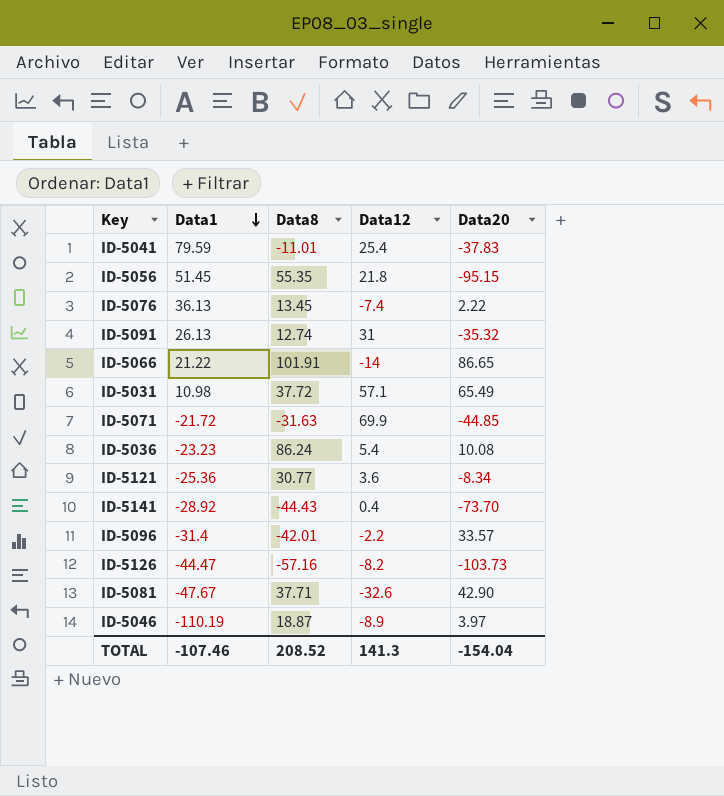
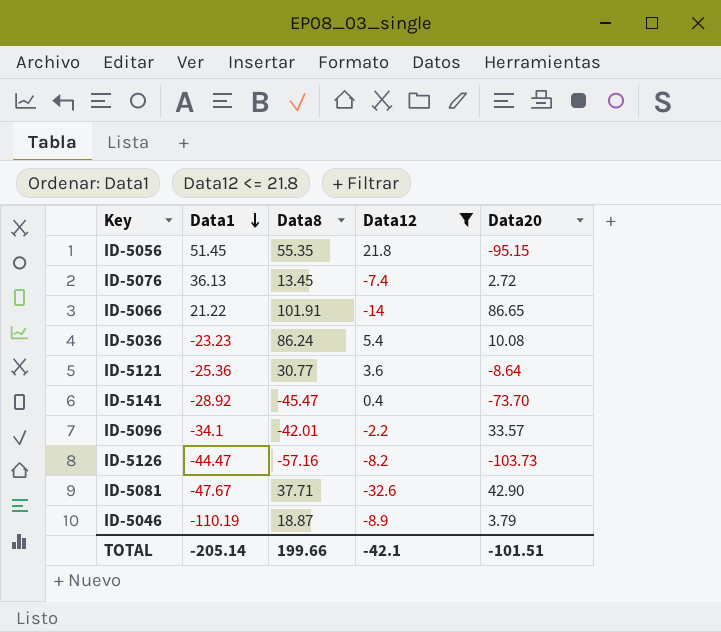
filter: none -> Data12 <= 21.8
ID-5076 | Data20: 2.22 -> 2.72
ID-5121 | Data20: -8.34 -> -8.64
ID-5141 | Data8: -44.43 -> -45.47
ID-5096 | Data1: -31.4 -> -34.1
ID-5046 | Data20: 3.97 -> 3.79
TOTAL | Data1: -107.46 -> -205.14
TOTAL | Data8: 208.52 -> 199.66
TOTAL | Data12: 141.3 -> -42.1
TOTAL | Data20: -154.04 -> -101.51

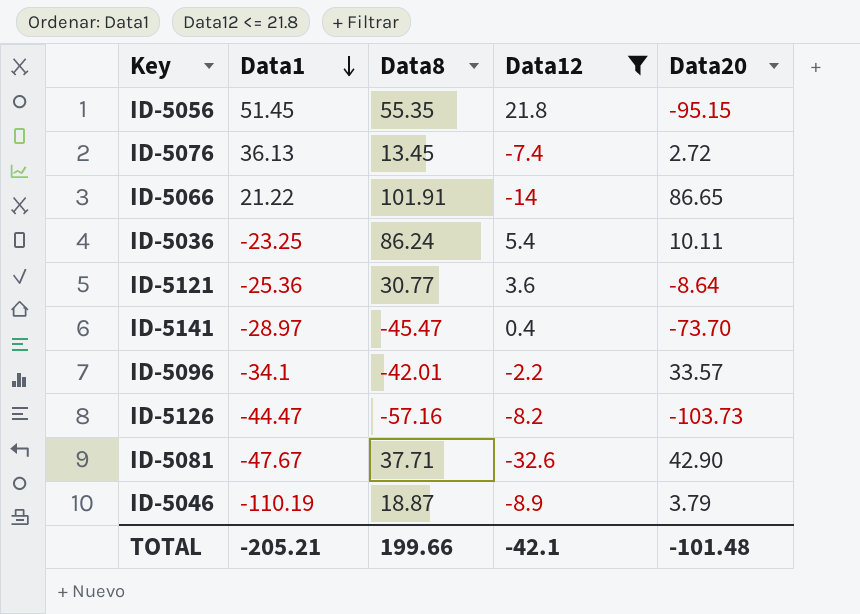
ID-5036 | Data1: -23.23 -> -23.25
ID-5036 | Data20: 10.08 -> 10.11
ID-5141 | Data1: -28.92 -> -28.97
TOTAL | Data1: -205.14 -> -205.21
TOTAL | Data20: -101.51 -> -101.48

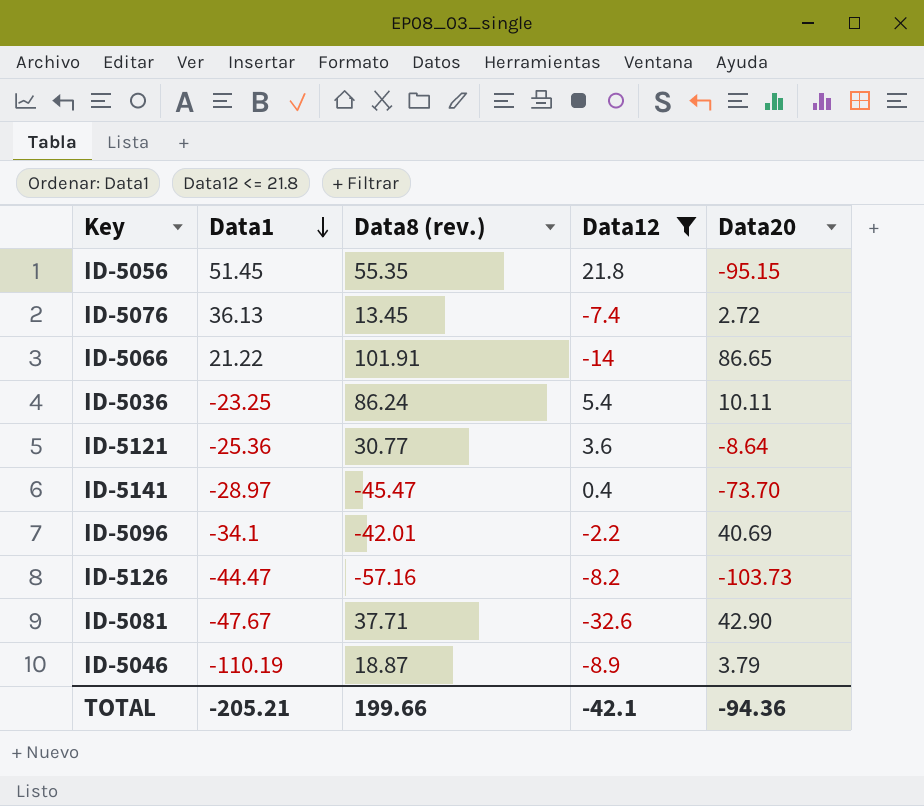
column name: Data8 -> Data8 (rev.)
ID-5096 | Data20: 33.57 -> 40.69
TOTAL | Data20: -101.48 -> -94.36

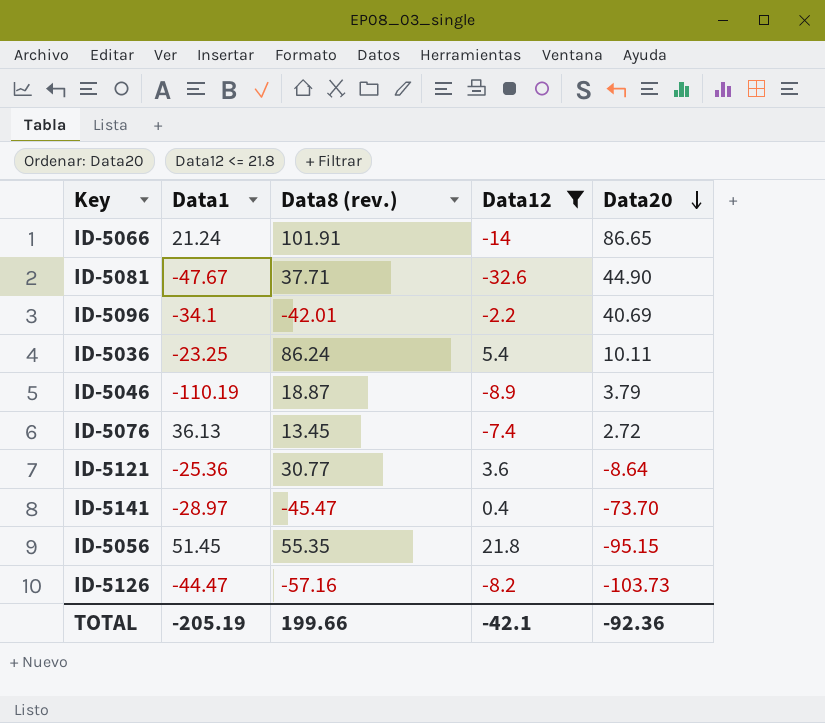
row order: Data1 descending -> Data20 descending
ID-5066 | Data1: 21.22 -> 21.24
ID-5081 | Data20: 42.90 -> 44.90
TOTAL | Data1: -205.21 -> -205.19
TOTAL | Data20: -94.36 -> -92.36

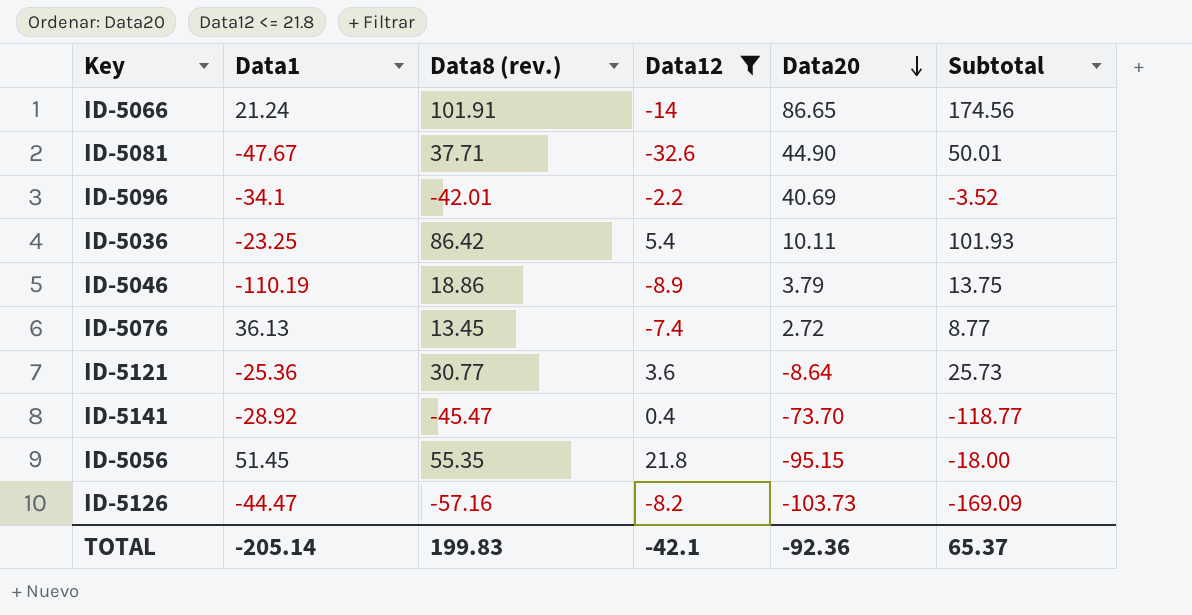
column Subtotal | formula: none -> [Data8 (rev.)] + [Data12] + [Data20]
ID-5036 | Data8 (rev.): 86.24 -> 86.42
ID-5046 | Data8 (rev.): 18.87 -> 18.86
ID-5141 | Data1: -28.97 -> -28.92
TOTAL | Data1: -205.19 -> -205.14
TOTAL | Data8 (rev.): 199.66 -> 199.83

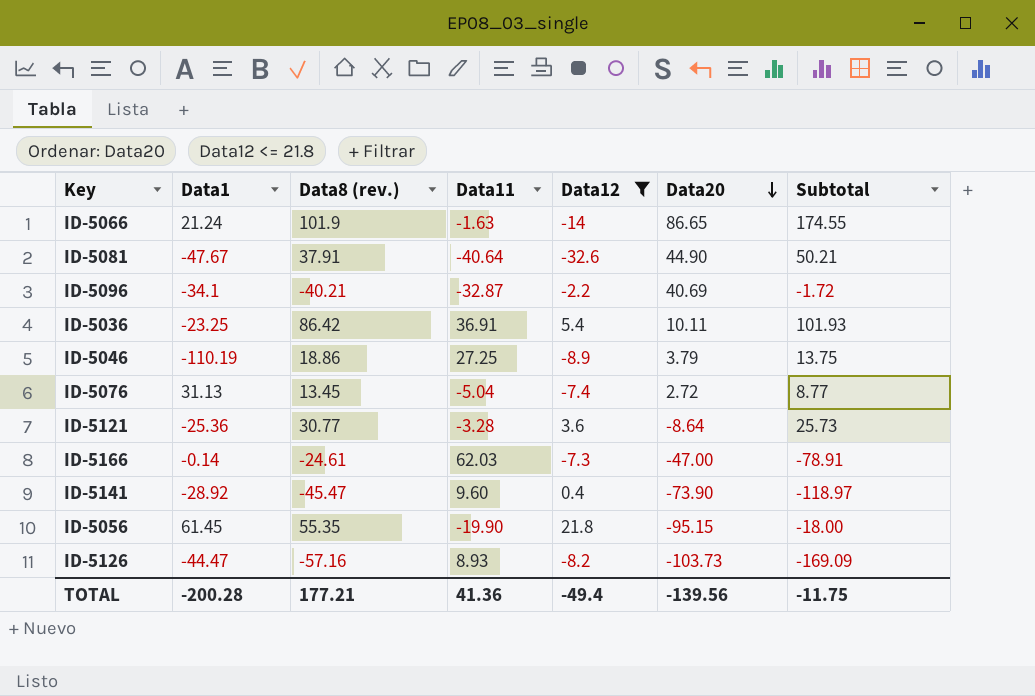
column Data11 | position: none -> 4
ID-5066 | Data8 (rev.): 101.91 -> 101.9
ID-5066 | Subtotal: 174.56 -> 174.55
ID-5081 | Data8 (rev.): 37.71 -> 37.91
ID-5081 | Subtotal: 50.01 -> 50.21
ID-5096 | Data8 (rev.): -42.01 -> -40.21
ID-5096 | Subtotal: -3.52 -> -1.72
ID-5076 | Data1: 36.13 -> 31.13
row ID-5166: none -> -0.14 | -24.61 | 62.03 | -7.3 | -47.00 | -78.91
ID-5141 | Data20: -73.70 -> -73.90
ID-5141 | Subtotal: -118.77 -> -118.97
ID-5056 | Data1: 51.45 -> 61.45
TOTAL | Data1: -205.14 -> -200.28
TOTAL | Data8 (rev.): 199.83 -> 177.21
TOTAL | Data12: -42.1 -> -49.4
TOTAL | Data20: -92.36 -> -139.56
TOTAL | Subtotal: 65.37 -> -11.75

